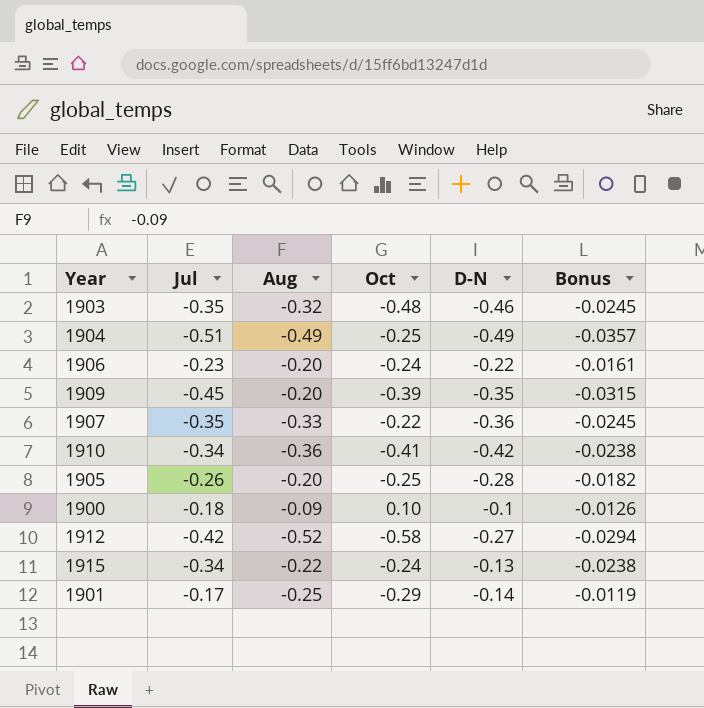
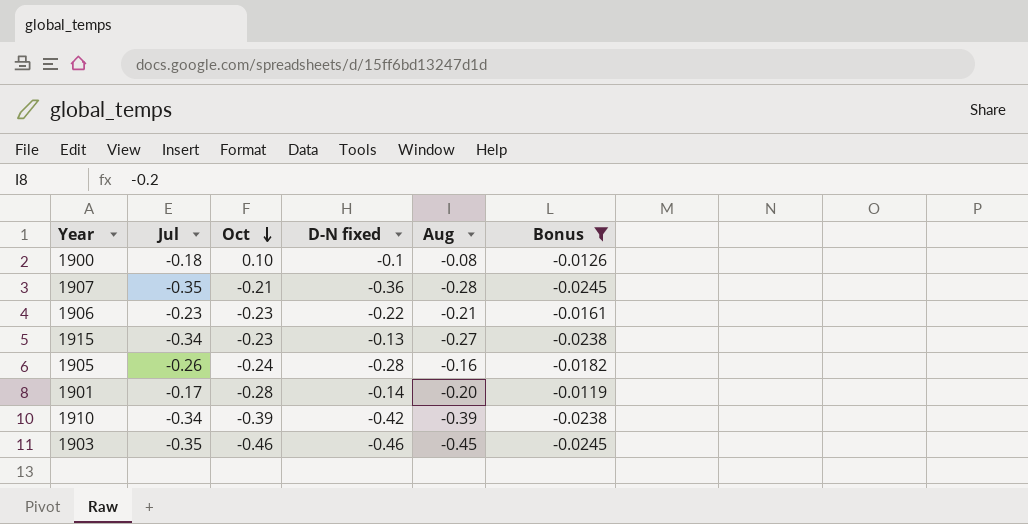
filter: none -> Bonus >= -0.0245
row order: none -> Oct descending
column name: D-N -> D-N fixed
column Aug | position: 3 -> 5
1900 | Aug: -0.09 -> -0.08
1907 | Oct: -0.22 -> -0.21
1907 | Aug: -0.33 -> -0.28
1906 | Oct: -0.24 -> -0.23
1906 | Aug: -0.20 -> -0.21
1915 | Oct: -0.24 -> -0.23
1915 | Aug: -0.22 -> -0.27
1905 | Oct: -0.25 -> -0.24
1905 | Aug: -0.20 -> -0.16
1901 | Oct: -0.29 -> -0.28
1901 | Aug: -0.25 -> -0.20
1910 | Oct: -0.41 -> -0.39
1910 | Aug: -0.36 -> -0.39
1903 | Oct: -0.48 -> -0.46
1903 | Aug: -0.32 -> -0.45

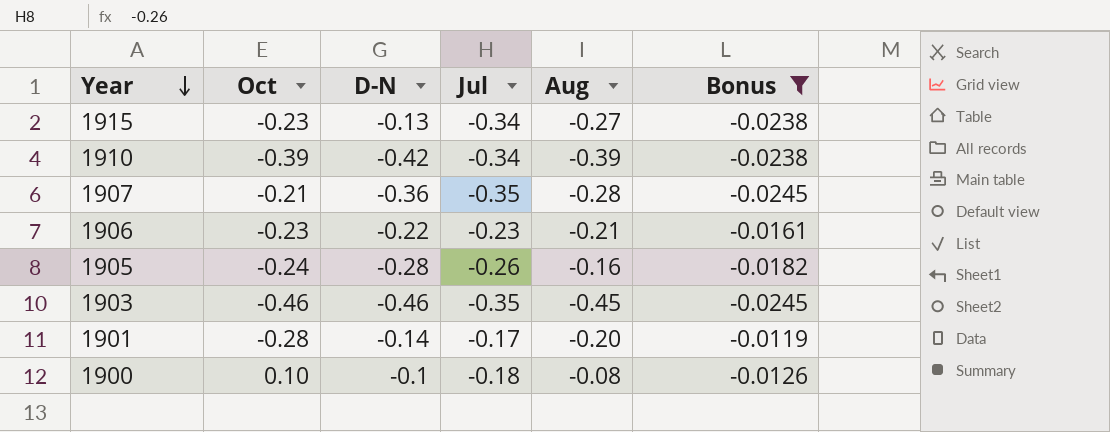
row order: Oct descending -> Year descending
column name: D-N fixed -> D-N
column Jul | position: 2 -> 4

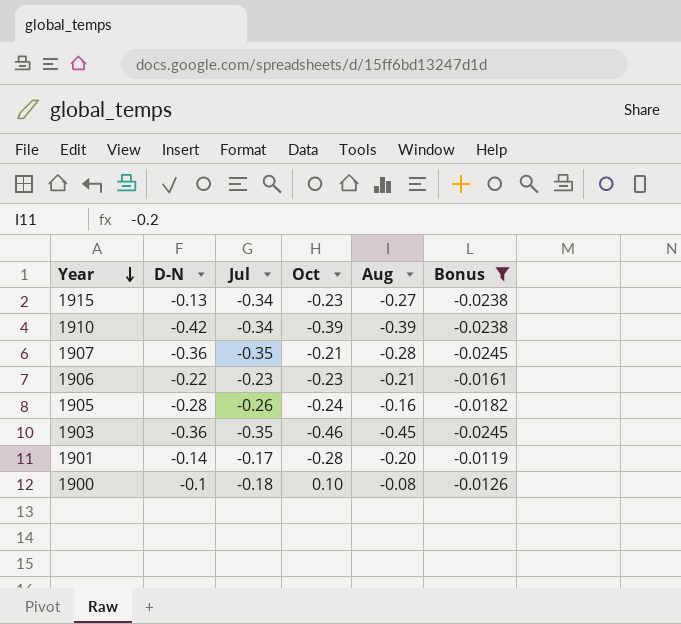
column Oct | position: 2 -> 4
1903 | D-N: -0.46 -> -0.36

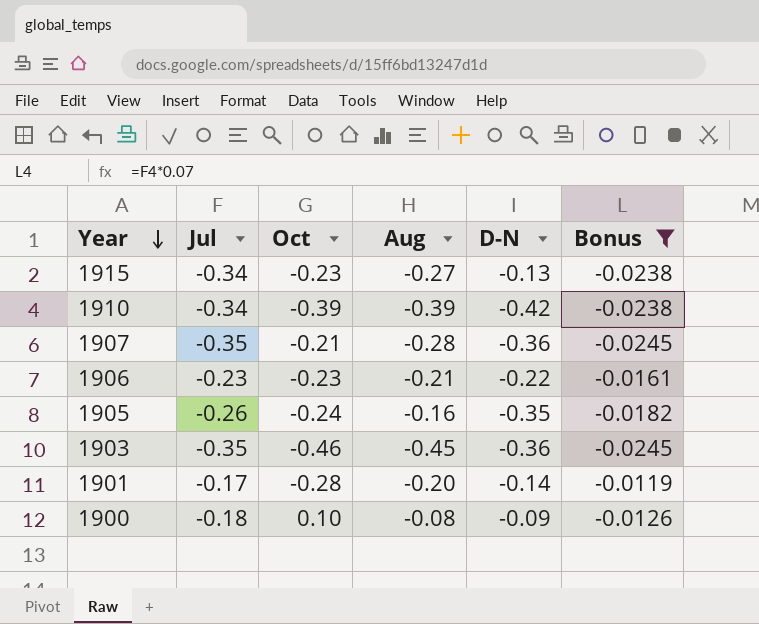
column D-N | position: 2 -> 5
1905 | D-N: -0.28 -> -0.35
1900 | D-N: -0.1 -> -0.09

